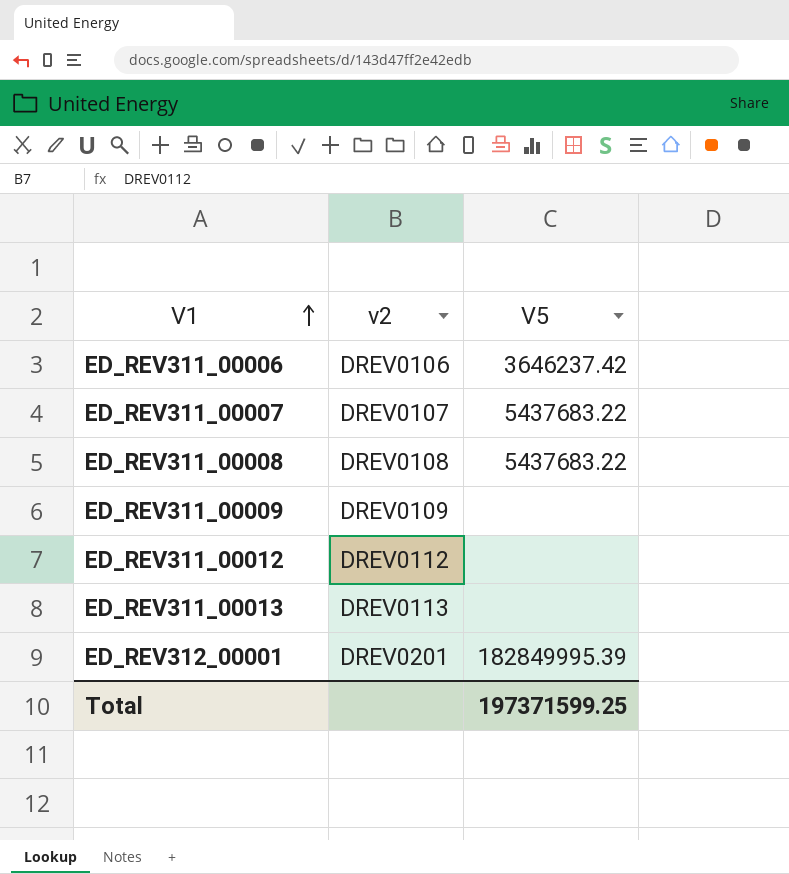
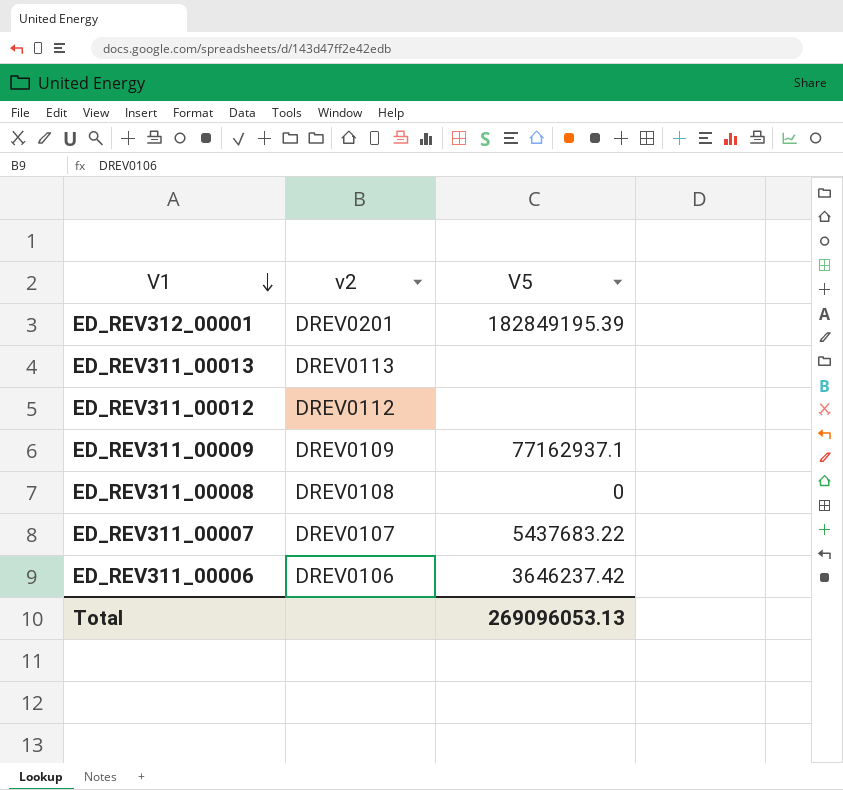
row order: V1 ascending -> V1 descending
ED_REV312_00001 | V5: 182849995.39 -> 182849195.39
ED_REV311_00009 | V5: none -> 77162937.1
ED_REV311_00008 | V5: 5437683.22 -> 0
Total | V5: 197371599.25 -> 269096053.13

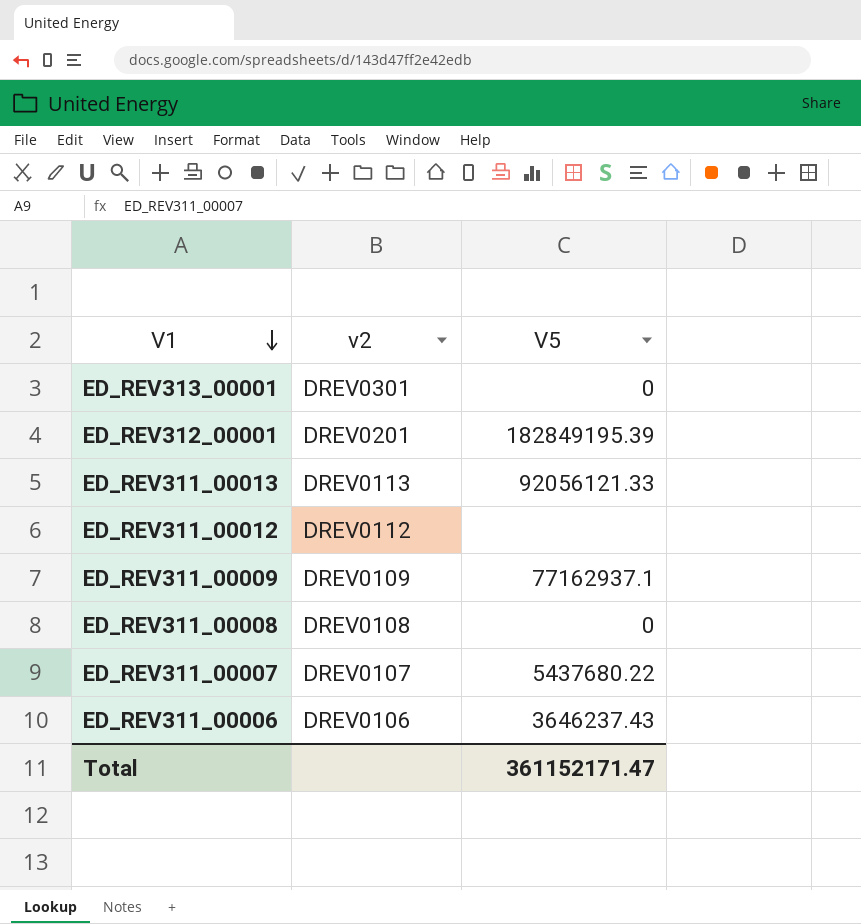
row ED_REV313_00001: none -> DREV0301 | 0
ED_REV311_00013 | V5: none -> 92056121.33
ED_REV311_00007 | V5: 5437683.22 -> 5437680.22
ED_REV311_00006 | V5: 3646237.42 -> 3646237.43
Total | V5: 269096053.13 -> 361152171.47

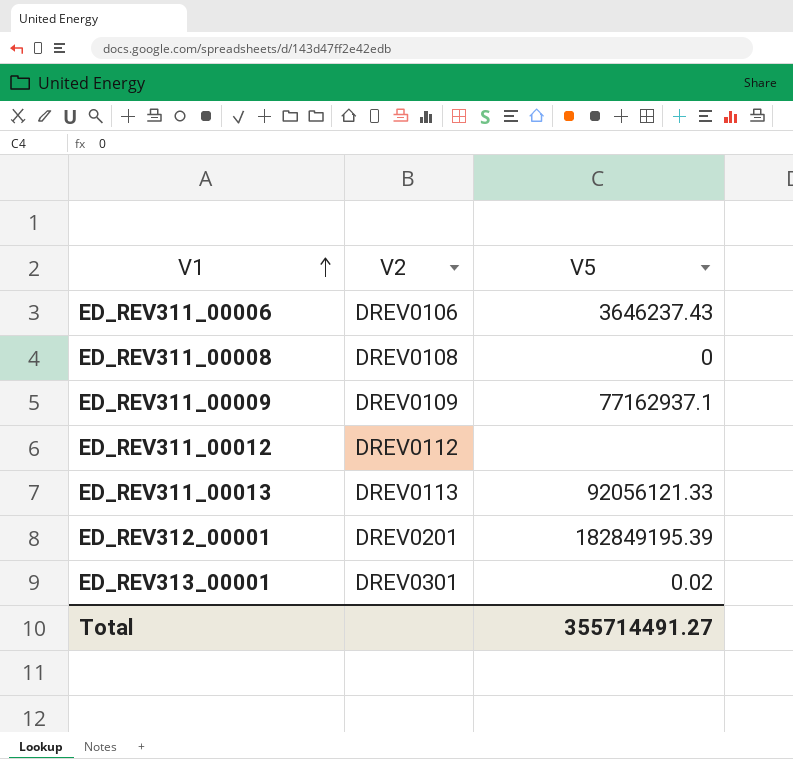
row order: V1 descending -> V1 ascending
column name: v2 -> V2
row ED_REV311_00007: DREV0107 | 5437680.22 -> none
ED_REV313_00001 | V5: 0 -> 0.02
Total | V5: 361152171.47 -> 355714491.27

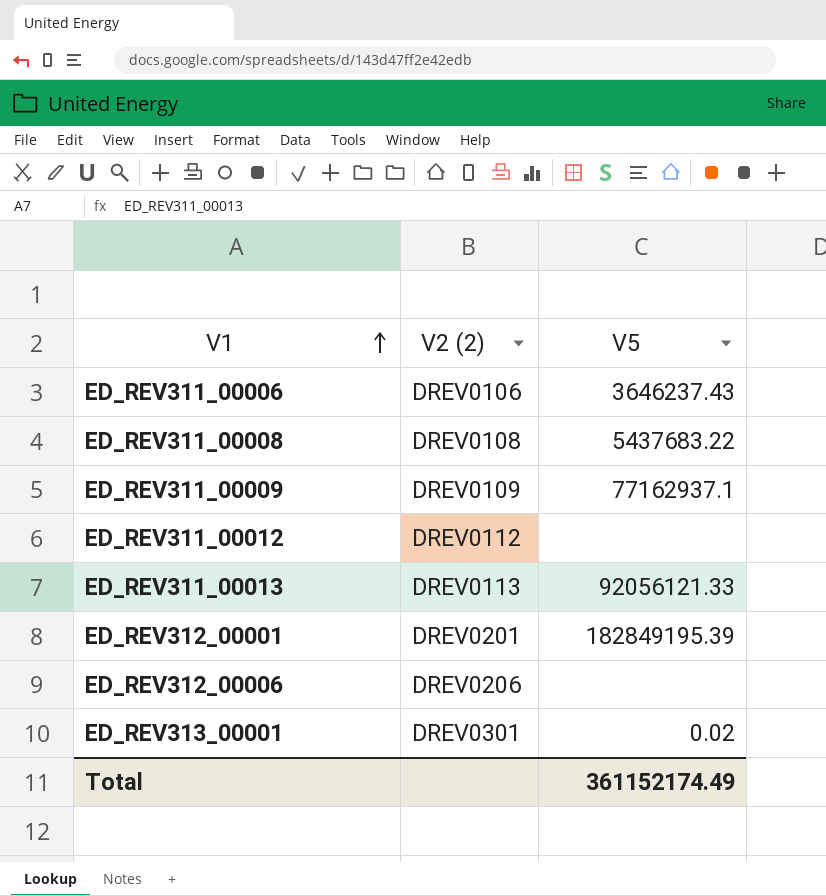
column name: V2 -> V2 (2)
ED_REV311_00008 | V5: 0 -> 5437683.22
row ED_REV312_00006: none -> DREV0206 | none
Total | V5: 355714491.27 -> 361152174.49

